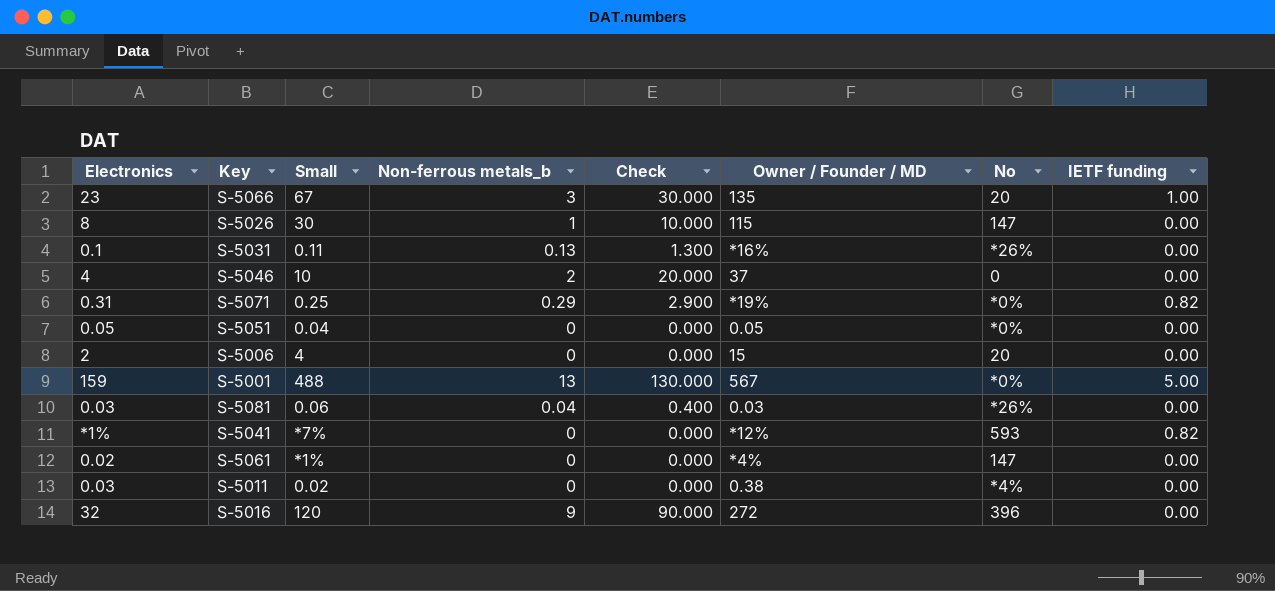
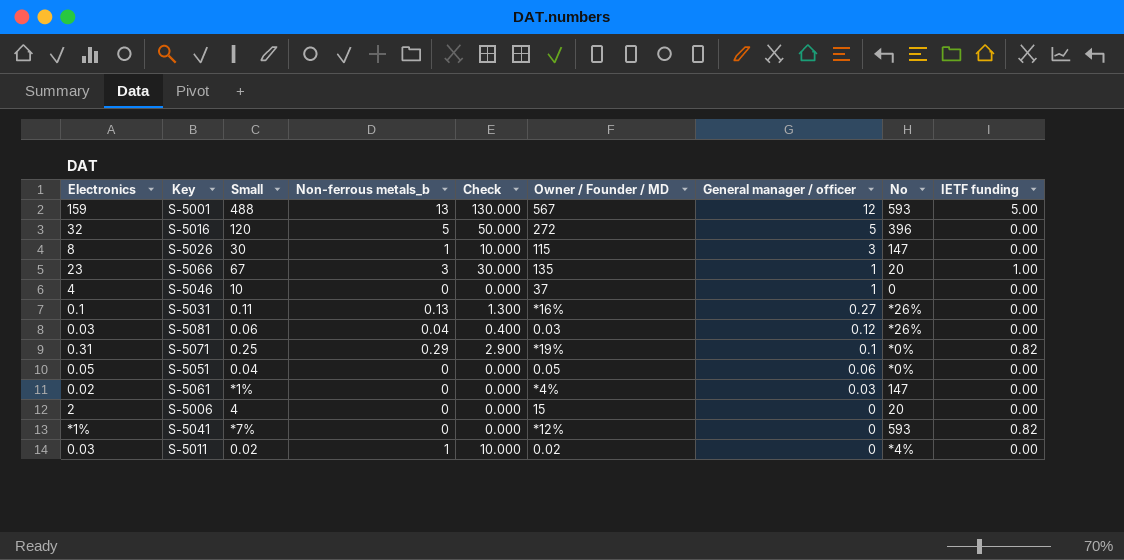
row order: none -> General manager / officer descending
column General manager / officer | position: none -> 7
S-5001 | No: *0% -> 593
S-5016 | Non-ferrous metals_b: 9 -> 5
S-5016 | Check: 90.000 -> 50.000
S-5046 | Non-ferrous metals_b: 2 -> 0
S-5046 | Check: 20.000 -> 0.000
S-5011 | Non-ferrous metals_b: 0 -> 1
S-5011 | Check: 0.000 -> 10.000
S-5011 | Owner / Founder / MD: 0.38 -> 0.02

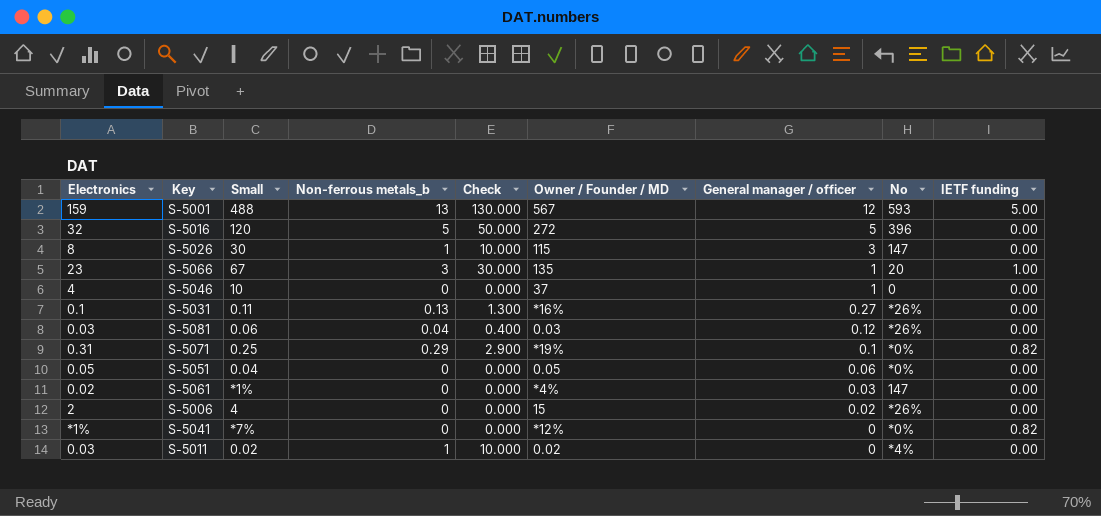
S-5006 | General manager / officer: 0 -> 0.02
S-5006 | No: 20 -> *26%
S-5041 | No: 593 -> *0%

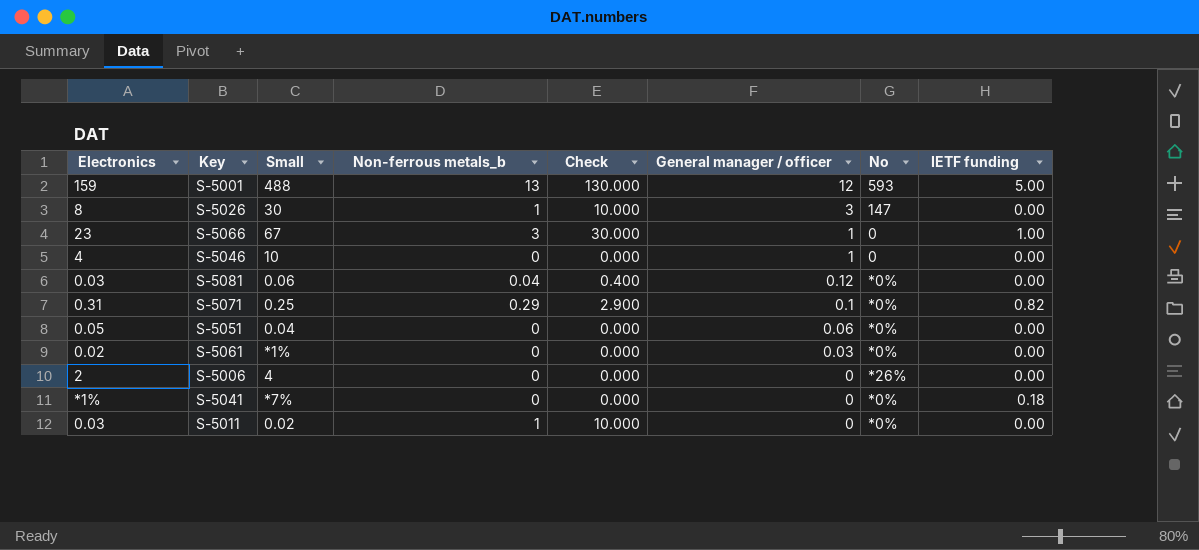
column Owner / Founder / MD | position: 6 -> none
row S-5016: 32 | 120 | 5 | 50.000 | 272 | 5 | 396 | 0.00 -> none
row S-5031: 0.1 | 0.11 | 0.13 | 1.300 | *16% | 0.27 | *26% | 0.00 -> none
S-5066 | No: 20 -> 0
S-5081 | No: *26% -> *0%
S-5061 | No: 147 -> *0%
S-5006 | General manager / officer: 0.02 -> 0
S-5041 | IETF funding: 0.82 -> 0.18
S-5011 | No: *4% -> *0%

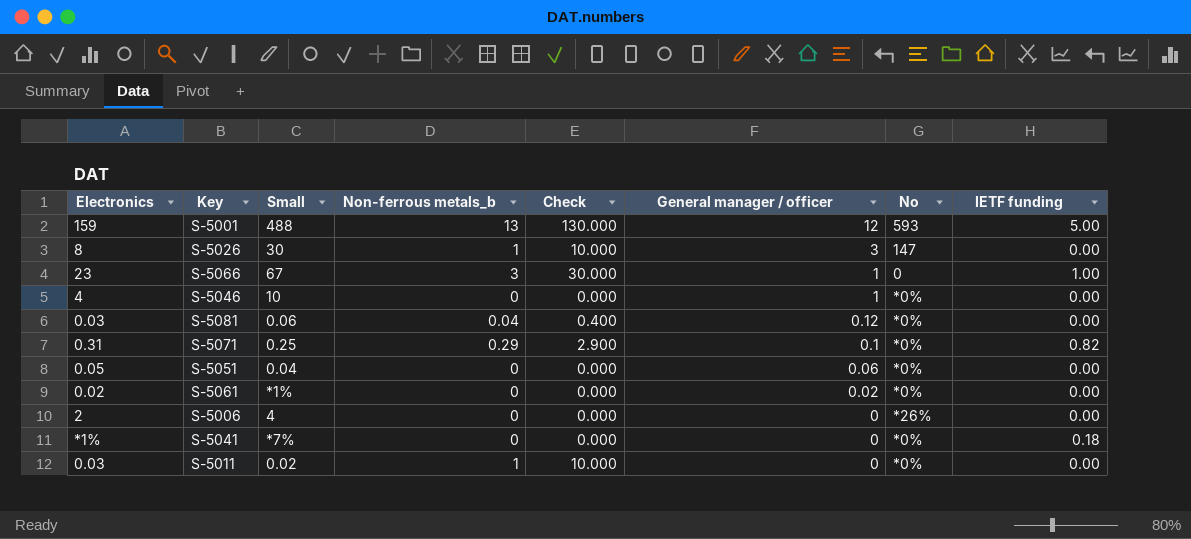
S-5046 | No: 0 -> *0%
S-5061 | General manager / officer: 0.03 -> 0.02

